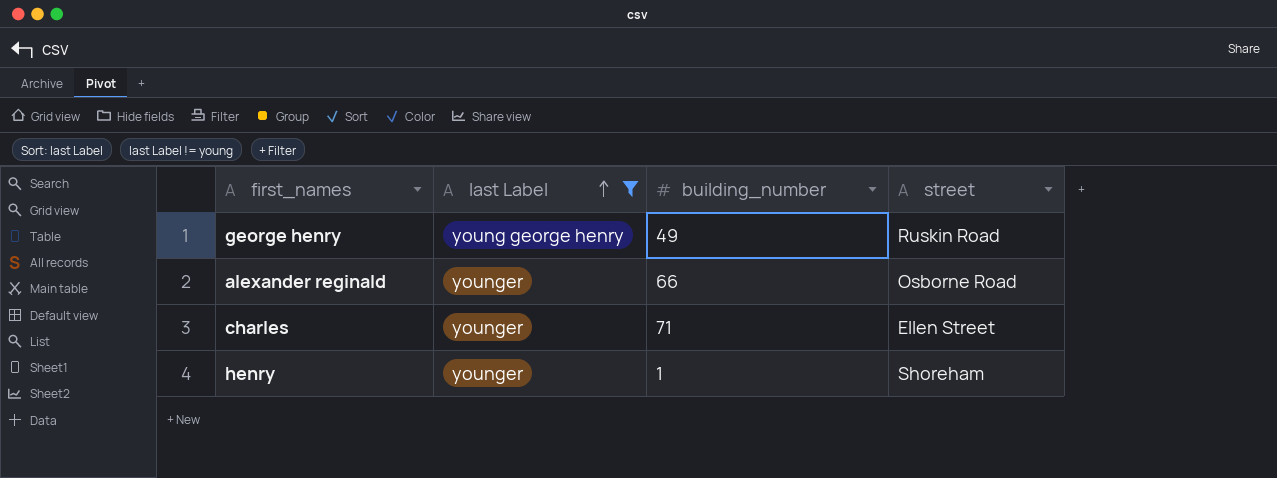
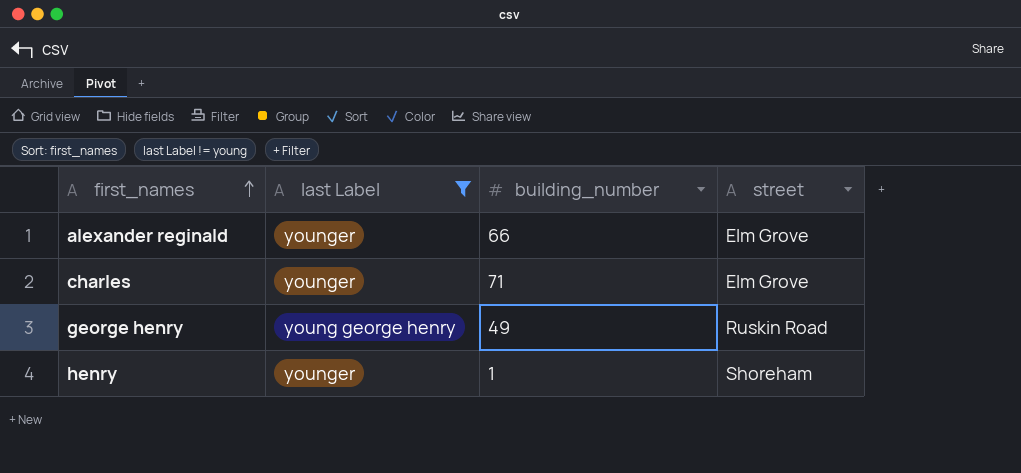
row order: last Label ascending -> first_names ascending
alexander reginald | street: Osborne Road -> Elm Grove
charles | street: Ellen Street -> Elm Grove

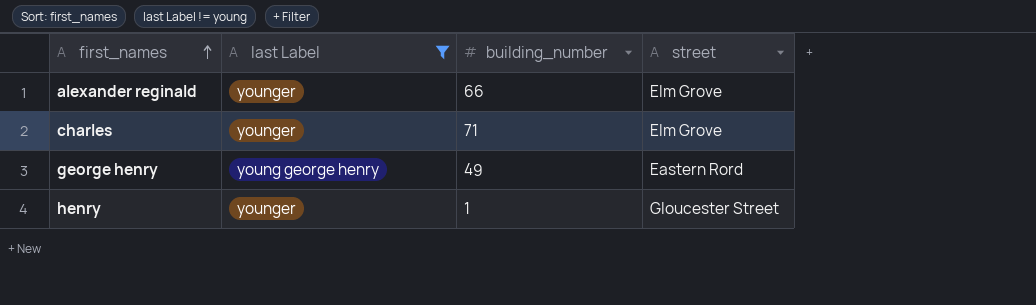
george henry | street: Ruskin Road -> Eastern Rord
henry | street: Shoreham -> Gloucester Street

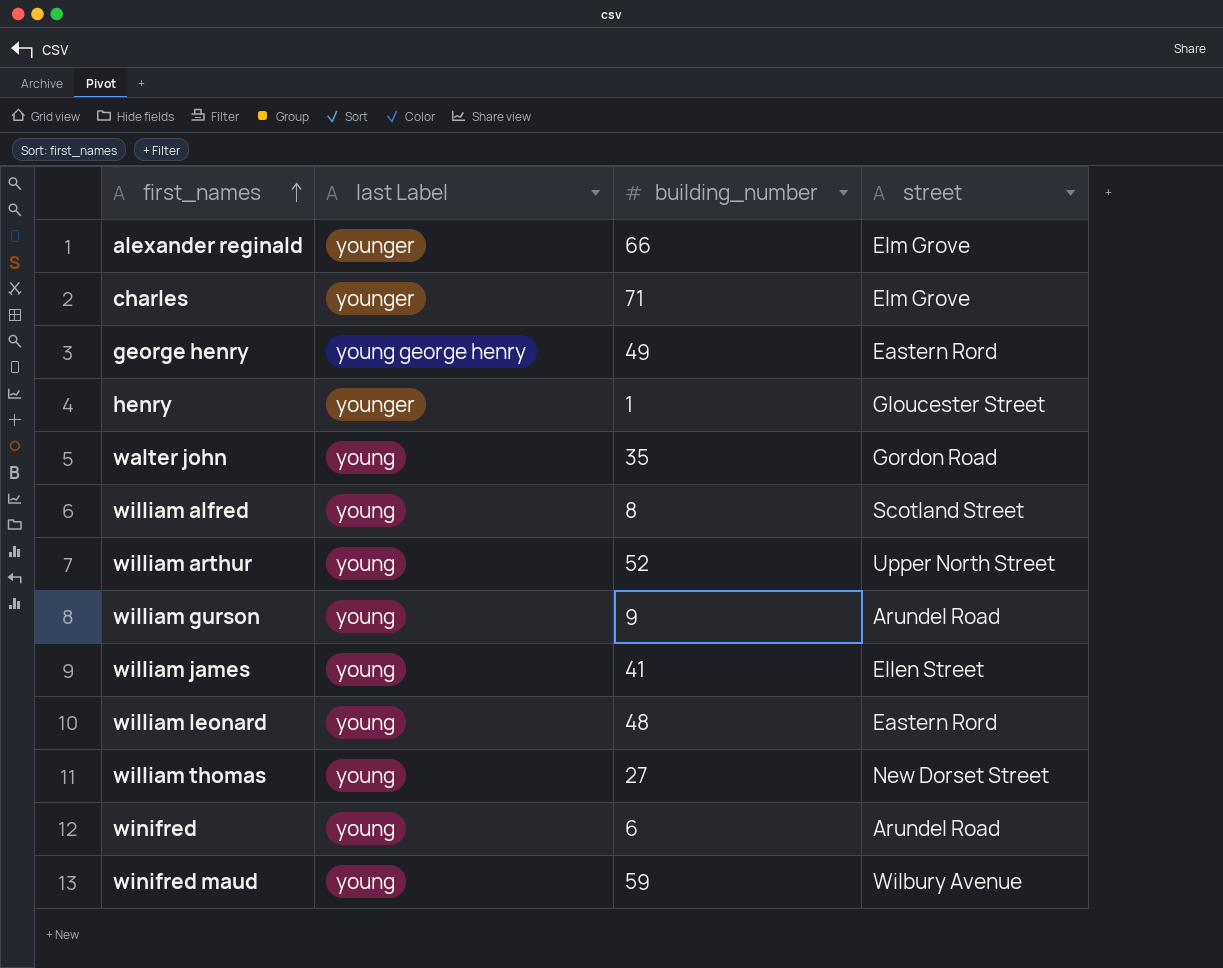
filter: last Label != young -> none

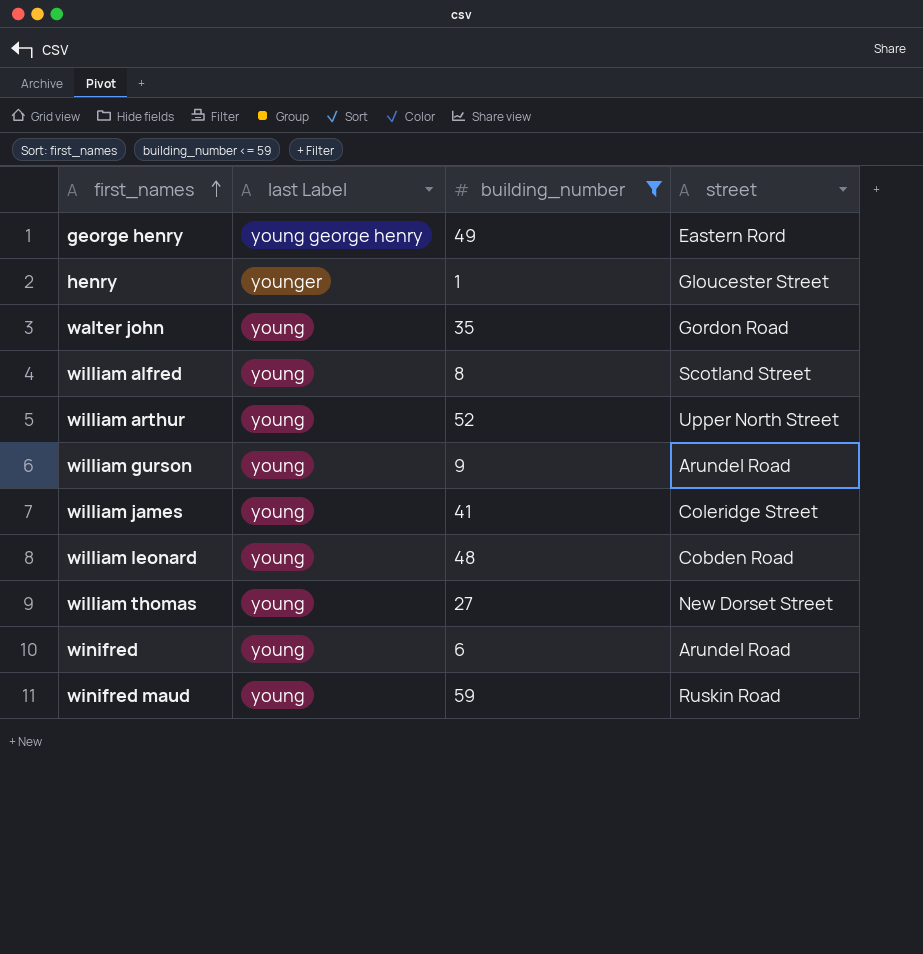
filter: none -> building_number <= 59
william james | street: Ellen Street -> Coleridge Street
william leonard | street: Eastern Rord -> Cobden Road
winifred maud | street: Wilbury Avenue -> Ruskin Road

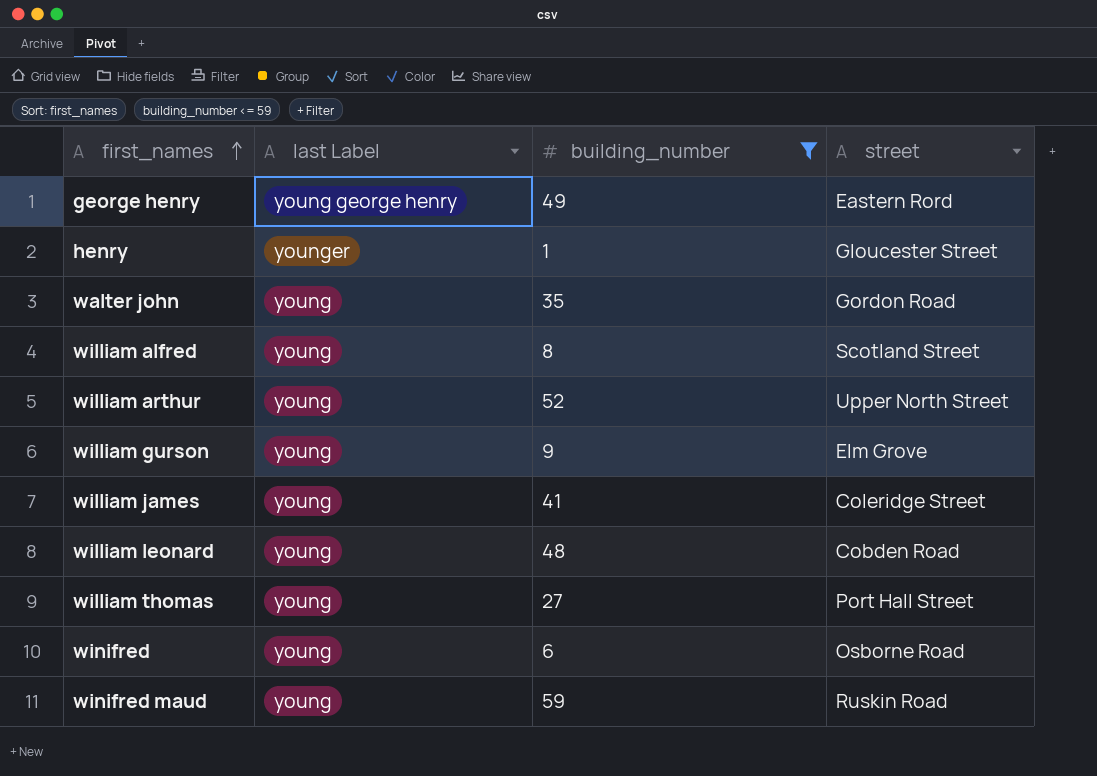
william gurson | street: Arundel Road -> Elm Grove
william thomas | street: New Dorset Street -> Port Hall Street
winifred | street: Arundel Road -> Osborne Road

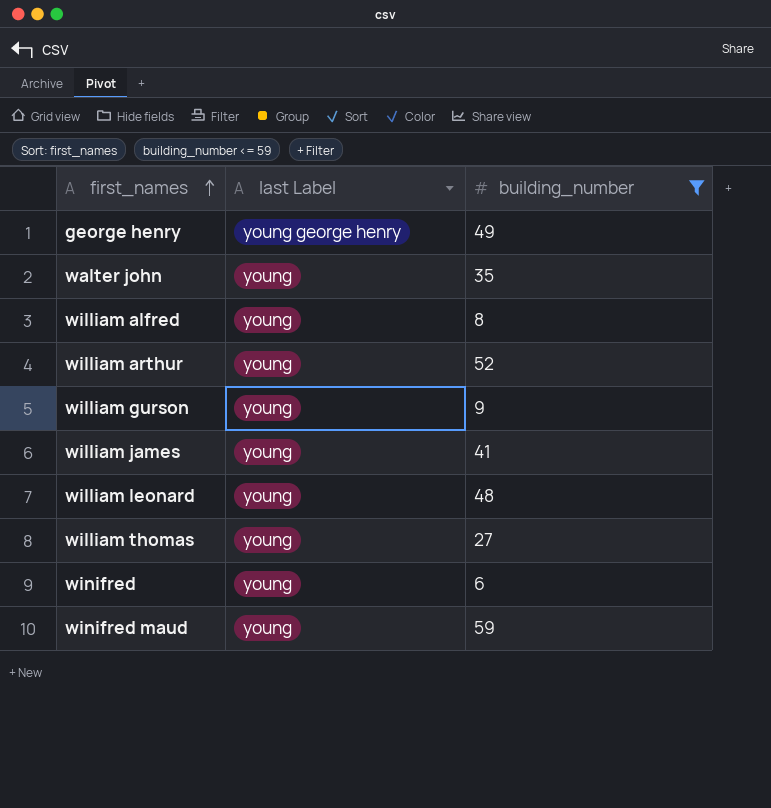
column street | position: 4 -> none
row henry: younger | 1 | Gloucester Street -> none

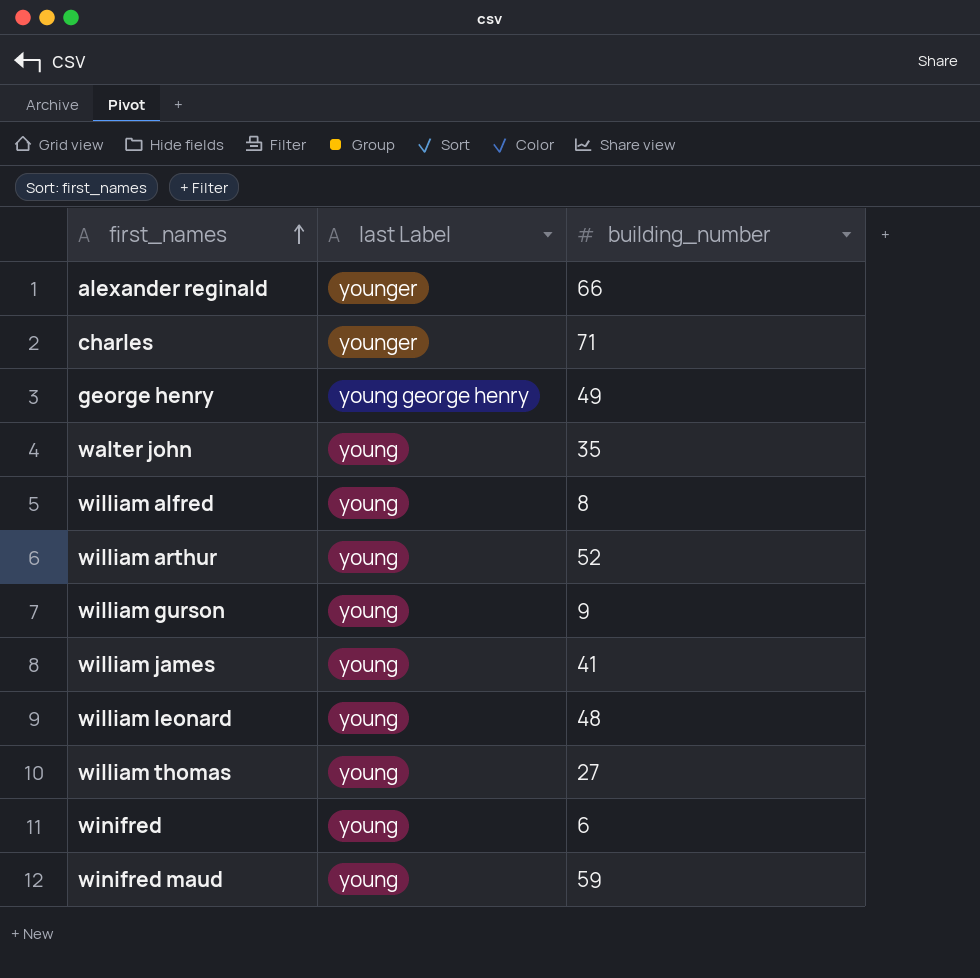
filter: building_number <= 59 -> none

